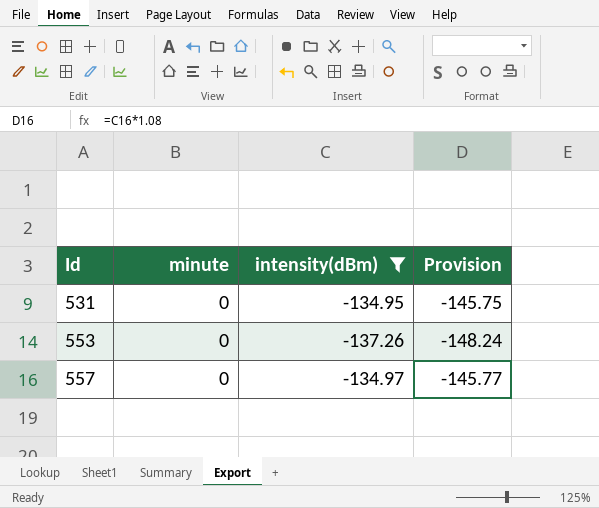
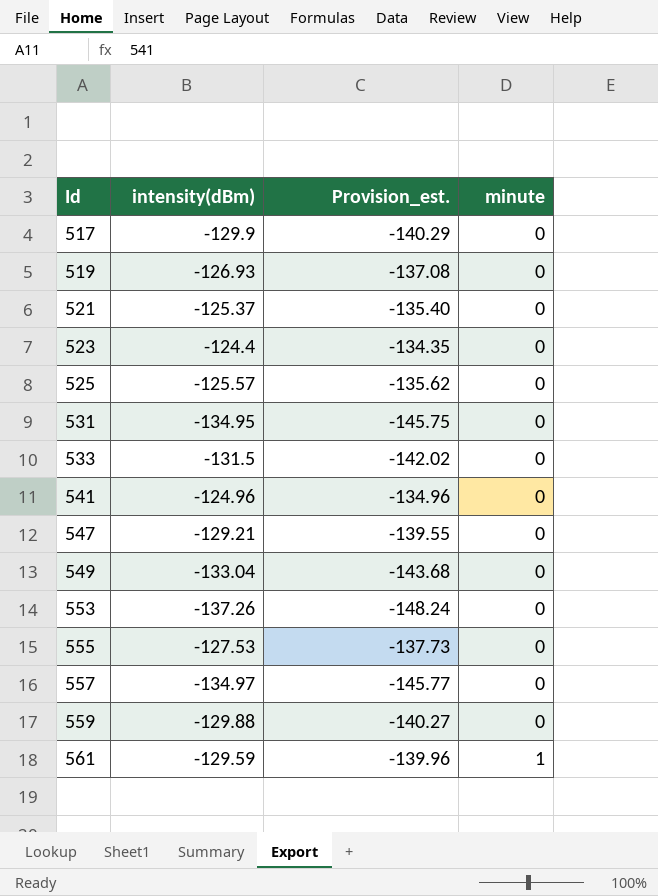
filter: intensity(dBm) <= -134.95 -> none
column name: Provision -> Provision_est.
column minute | position: 2 -> 4

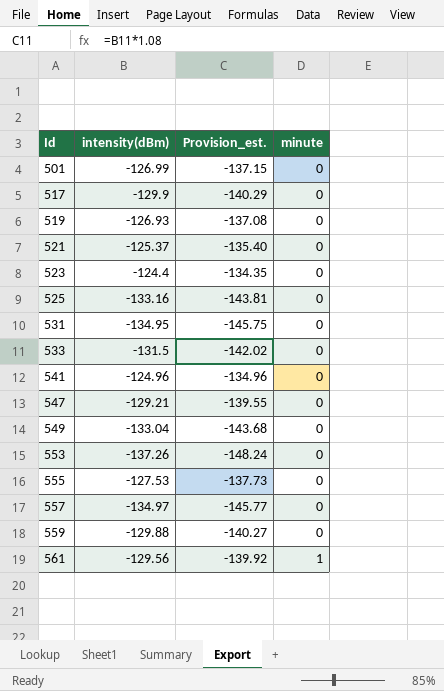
row 501: none -> -126.99 | -137.15 | 0
525 | intensity(dBm): -125.57 -> -133.16
525 | Provision_est.: -135.62 -> -143.81
561 | intensity(dBm): -129.59 -> -129.56
561 | Provision_est.: -139.96 -> -139.92

